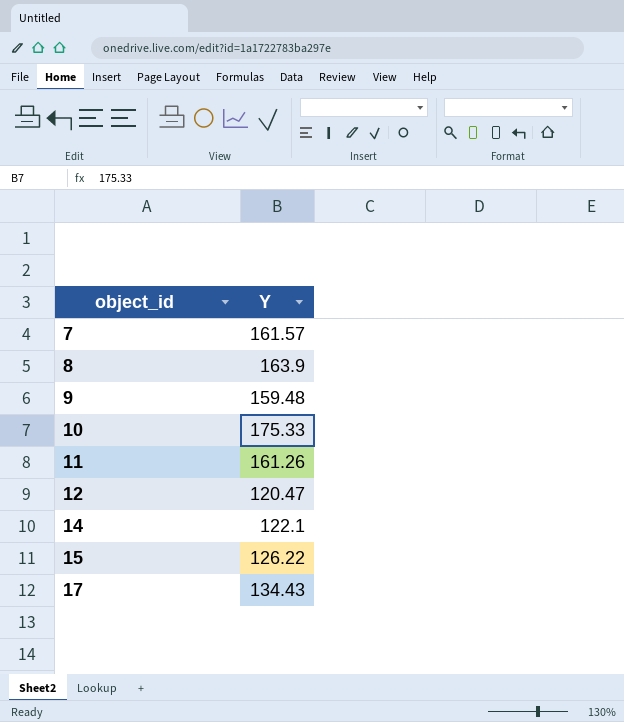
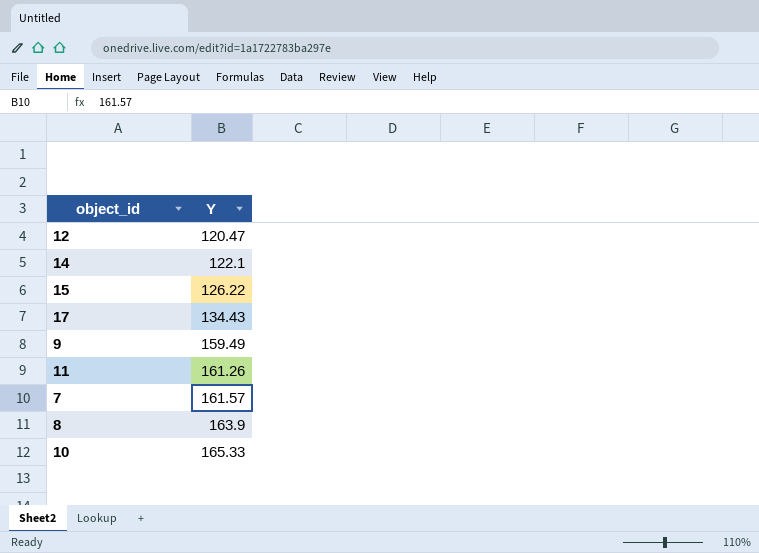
row order: object_id ascending -> Y ascending
9 | Y: 159.48 -> 159.49
10 | Y: 175.33 -> 165.33

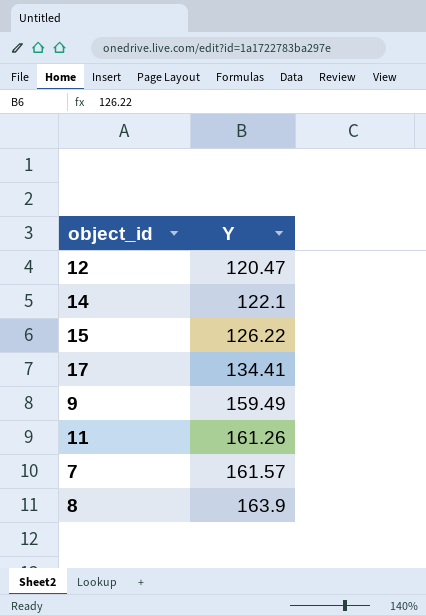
row 10: 165.33 -> none
17 | Y: 134.43 -> 134.41

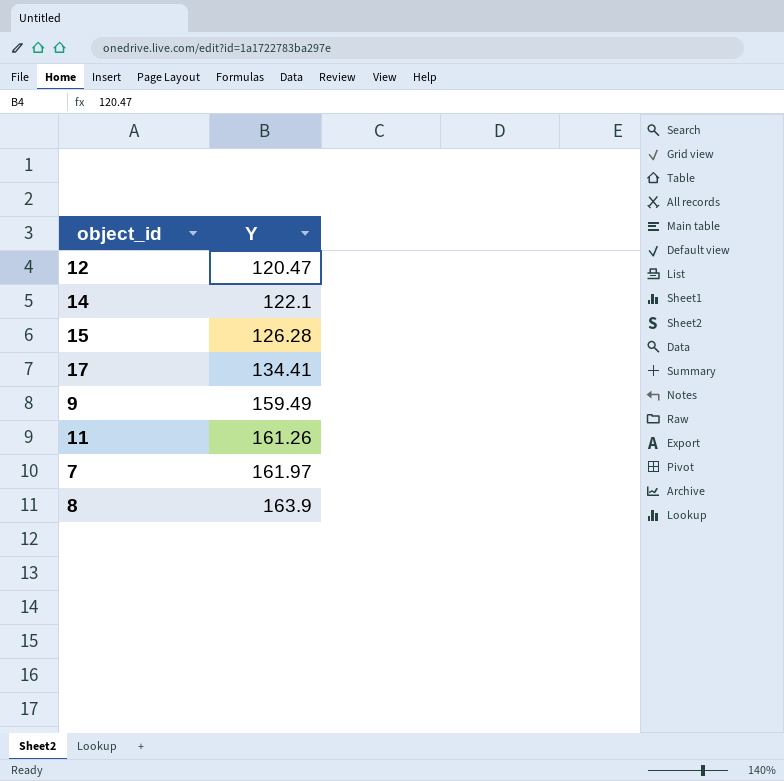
15 | Y: 126.22 -> 126.28
7 | Y: 161.57 -> 161.97

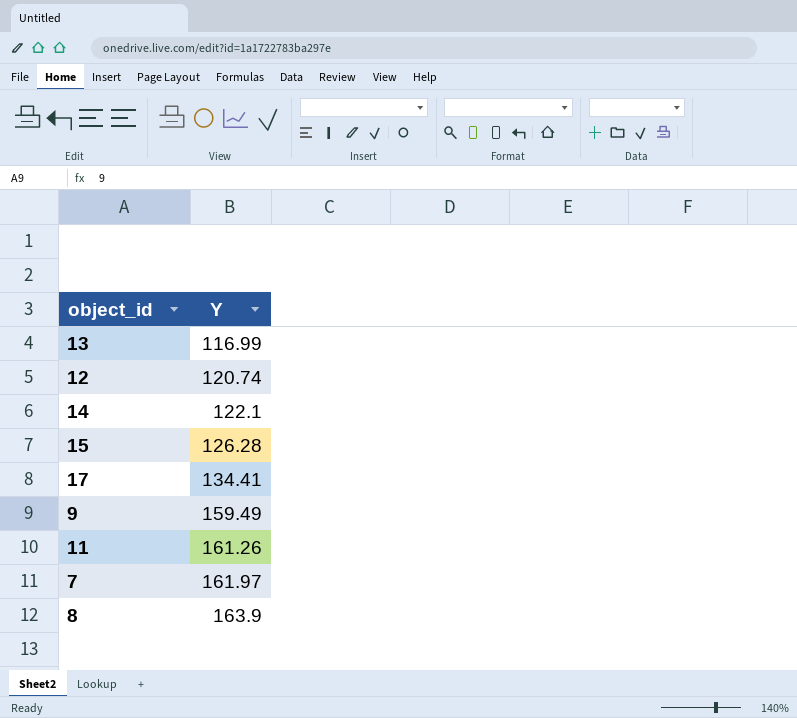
row 13: none -> 116.99
12 | Y: 120.47 -> 120.74

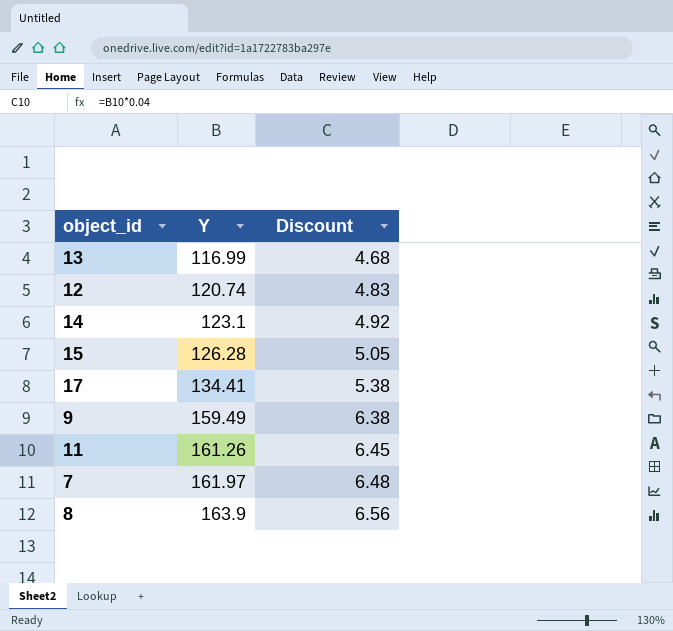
column Discount | formula: none -> [Y] * 0.04
14 | Y: 122.1 -> 123.1

